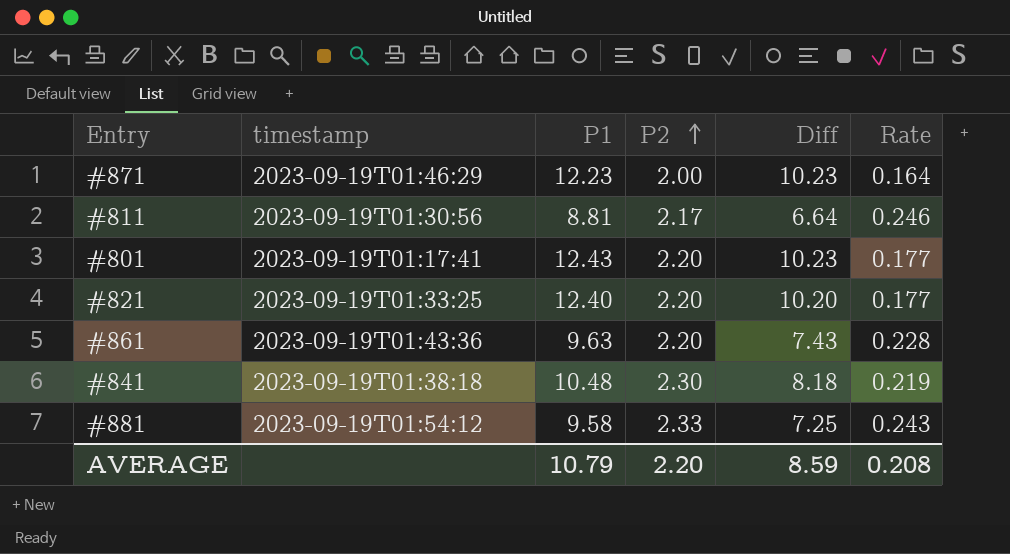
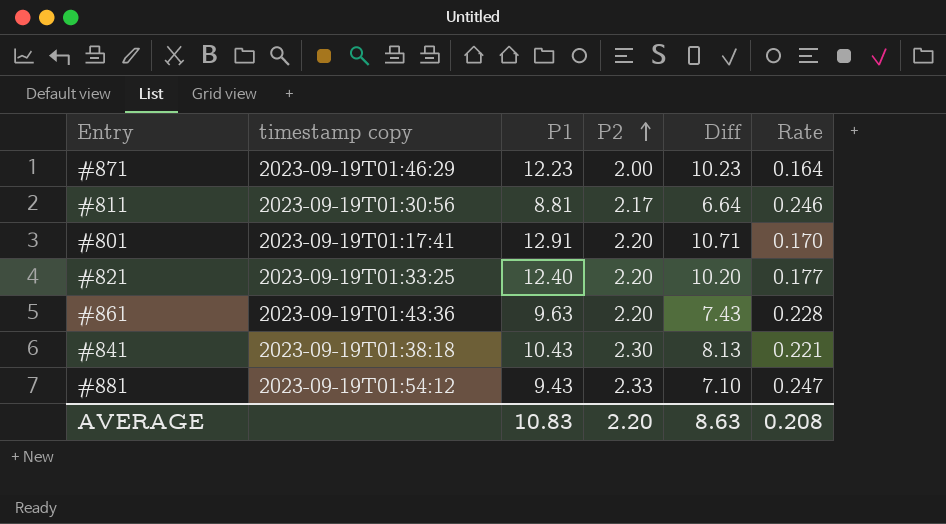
column name: timestamp -> timestamp copy
#801 | P1: 12.43 -> 12.91
#801 | Diff: 10.23 -> 10.71
#801 | Rate: 0.177 -> 0.170
#841 | P1: 10.48 -> 10.43
#841 | Diff: 8.18 -> 8.13
#841 | Rate: 0.219 -> 0.221
#881 | P1: 9.58 -> 9.43
#881 | Diff: 7.25 -> 7.10
#881 | Rate: 0.243 -> 0.247
AVERAGE | P1: 10.79 -> 10.83
AVERAGE | Diff: 8.59 -> 8.63

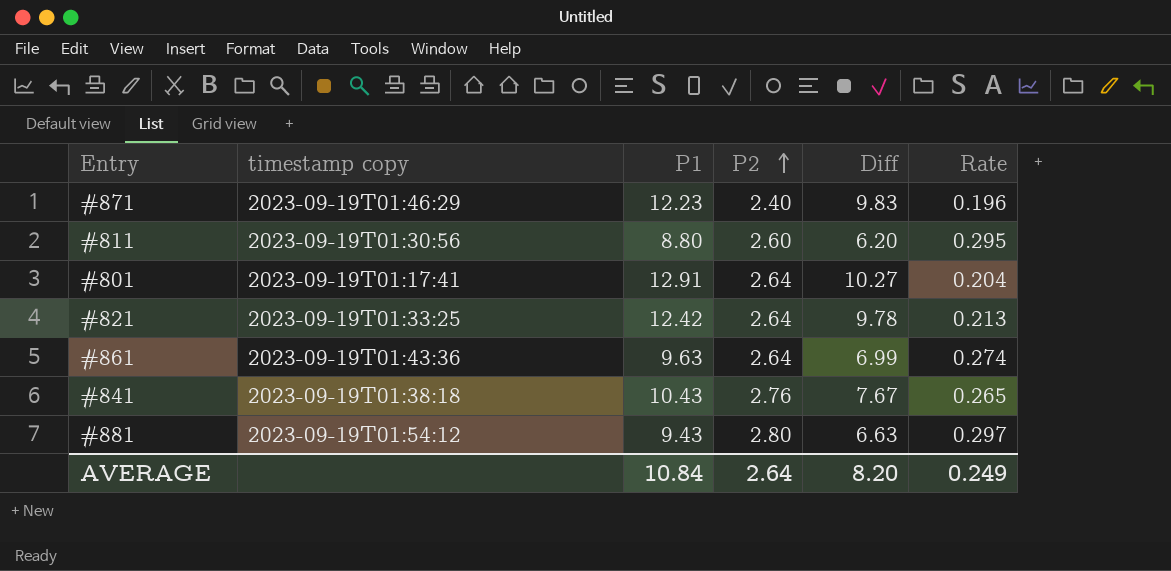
#871 | P2: 2.00 -> 2.40
#871 | Diff: 10.23 -> 9.83
#871 | Rate: 0.164 -> 0.196
#811 | P1: 8.81 -> 8.80
#811 | P2: 2.17 -> 2.60
#811 | Diff: 6.64 -> 6.20
#811 | Rate: 0.246 -> 0.295
#801 | P2: 2.20 -> 2.64
#801 | Diff: 10.71 -> 10.27
#801 | Rate: 0.170 -> 0.204
#821 | P1: 12.40 -> 12.42
#821 | P2: 2.20 -> 2.64
#821 | Diff: 10.20 -> 9.78
#821 | Rate: 0.177 -> 0.213
#861 | P2: 2.20 -> 2.64
#861 | Diff: 7.43 -> 6.99
#861 | Rate: 0.228 -> 0.274
#841 | P2: 2.30 -> 2.76
#841 | Diff: 8.13 -> 7.67
#841 | Rate: 0.221 -> 0.265
#881 | P2: 2.33 -> 2.80
#881 | Diff: 7.10 -> 6.63
#881 | Rate: 0.247 -> 0.297
AVERAGE | P1: 10.83 -> 10.84
AVERAGE | P2: 2.20 -> 2.64
AVERAGE | Diff: 8.63 -> 8.20
AVERAGE | Rate: 0.208 -> 0.249

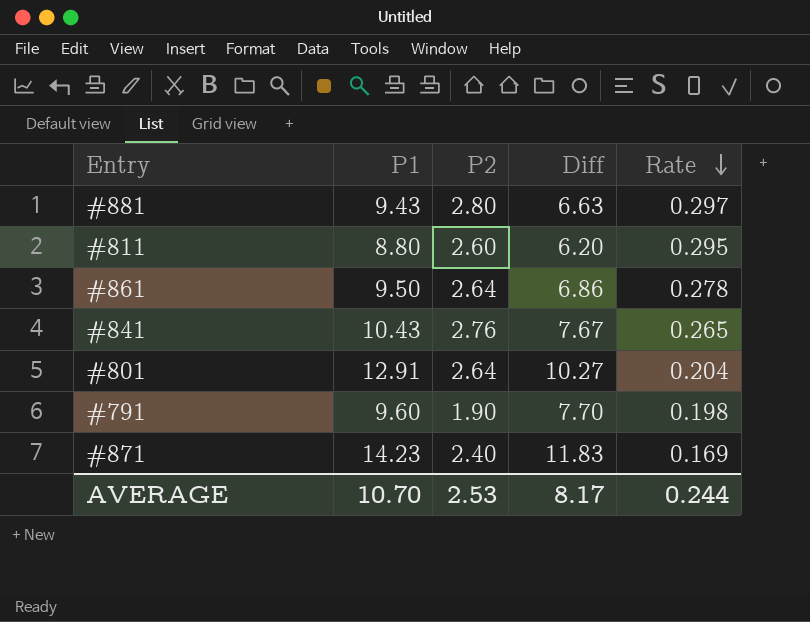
row order: P2 ascending -> Rate descending
column timestamp copy | position: 2 -> none
row #821: 2023-09-19T01:33:25 | 12.42 | 2.64 | 9.78 | 0.213 -> none
#861 | P1: 9.63 -> 9.50
#861 | Diff: 6.99 -> 6.86
#861 | Rate: 0.274 -> 0.278
row #791: none -> 9.60 | 1.90 | 7.70 | 0.198
#871 | P1: 12.23 -> 14.23
#871 | Diff: 9.83 -> 11.83
#871 | Rate: 0.196 -> 0.169
AVERAGE | P1: 10.84 -> 10.70
AVERAGE | P2: 2.64 -> 2.53
AVERAGE | Diff: 8.20 -> 8.17
AVERAGE | Rate: 0.249 -> 0.244

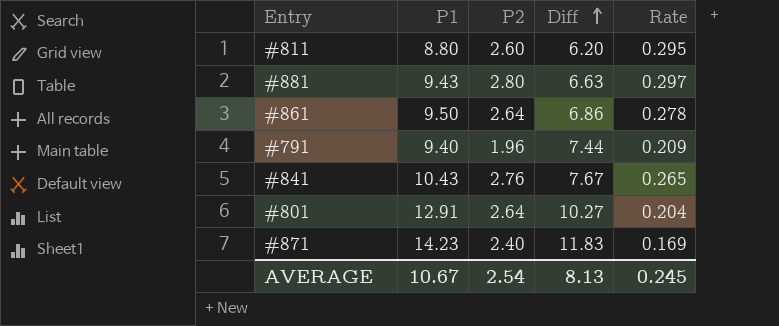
row order: Rate descending -> Diff ascending
#791 | P1: 9.60 -> 9.40
#791 | P2: 1.90 -> 1.96
#791 | Diff: 7.70 -> 7.44
#791 | Rate: 0.198 -> 0.209
AVERAGE | P1: 10.70 -> 10.67
AVERAGE | P2: 2.53 -> 2.54
AVERAGE | Diff: 8.17 -> 8.13
AVERAGE | Rate: 0.244 -> 0.245

